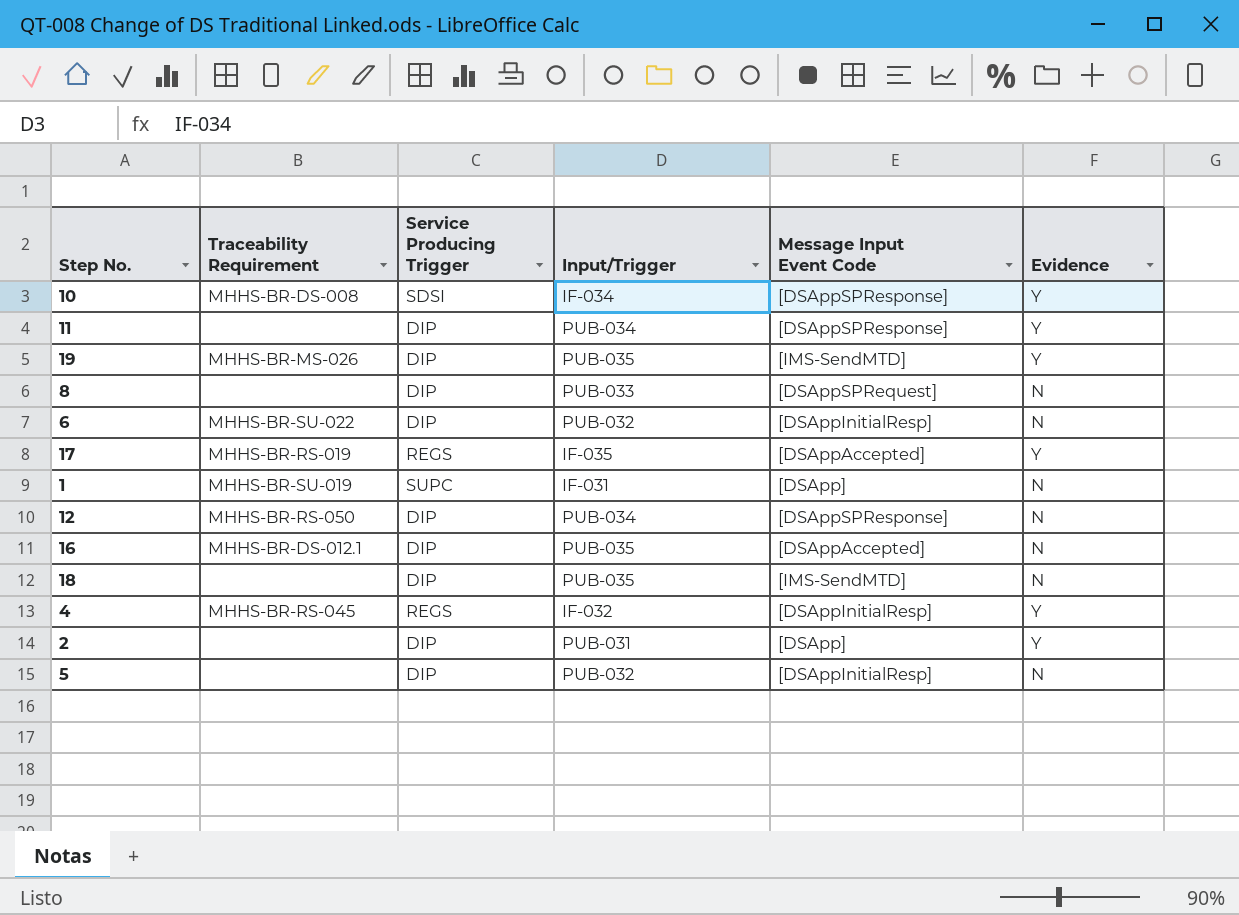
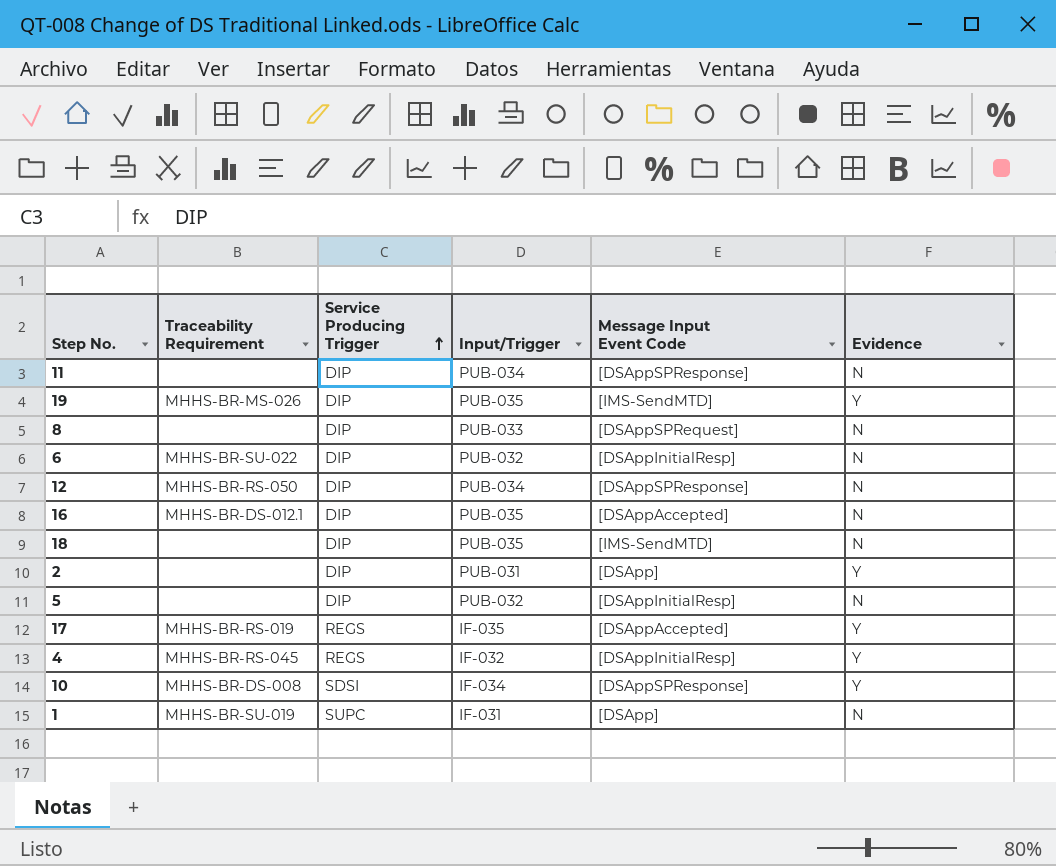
row order: none -> Service Producing Trigger ascending
11 | Evidence: Y -> N

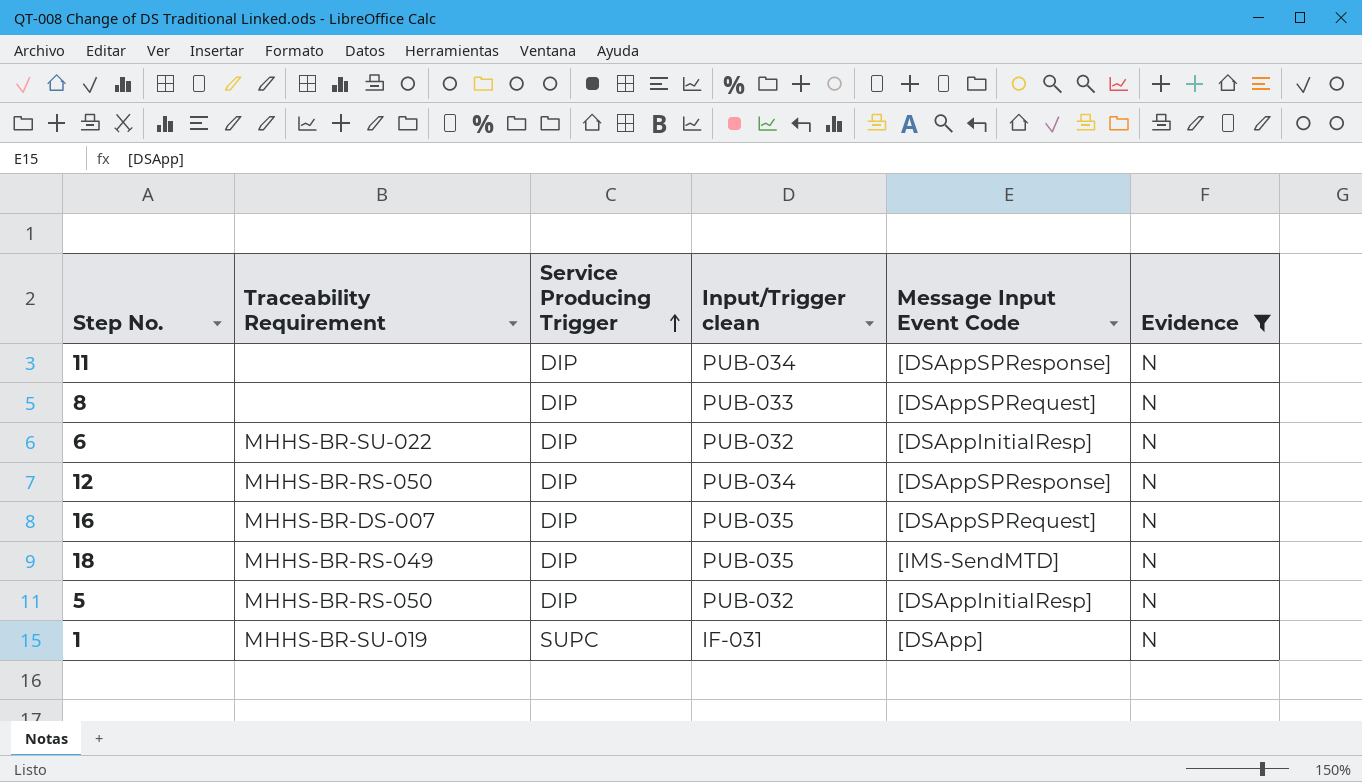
filter: none -> Evidence = N
column name: Input/Trigger -> Input/Trigger clean
16 | Traceability Requirement: MHHS-BR-DS-012.1 -> MHHS-BR-DS-007
16 | Message Input Event Code: [DSAppAccepted] -> [DSAppSPRequest]
18 | Traceability Requirement: none -> MHHS-BR-RS-049
5 | Traceability Requirement: none -> MHHS-BR-RS-050

